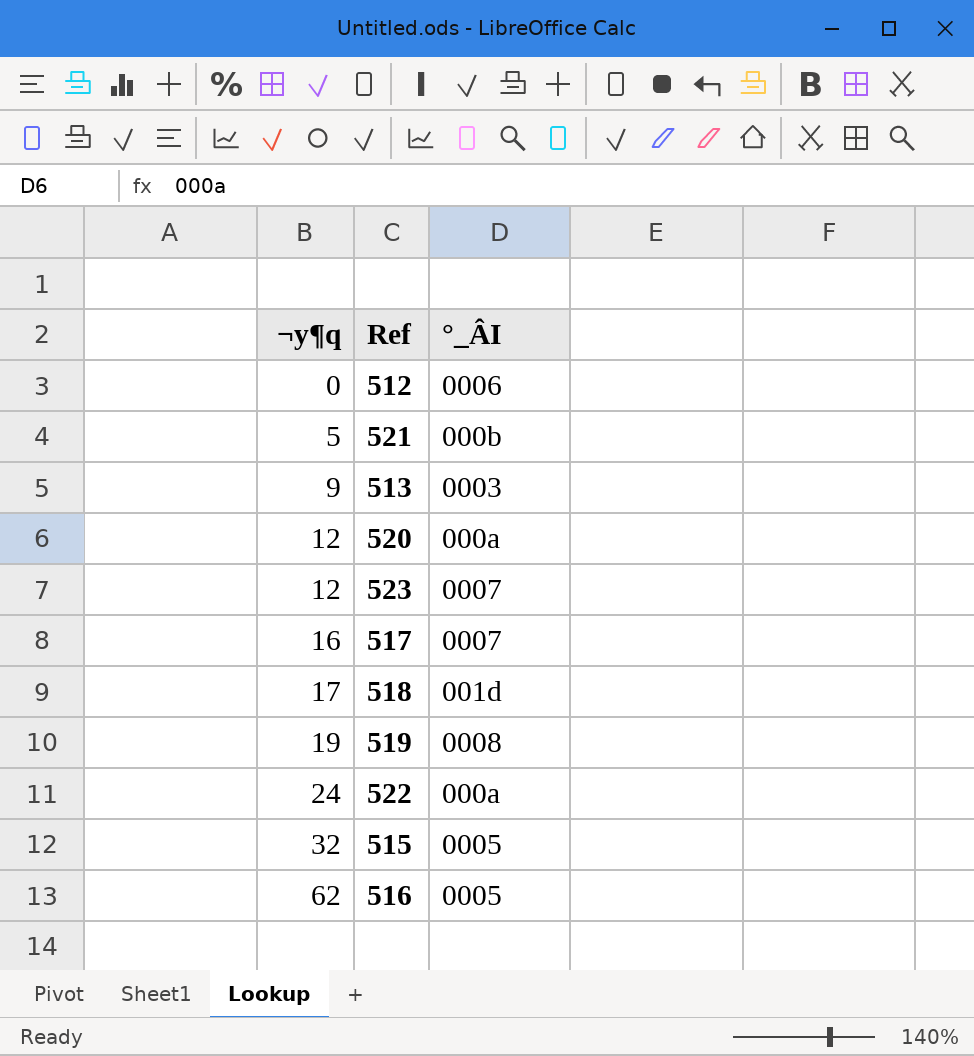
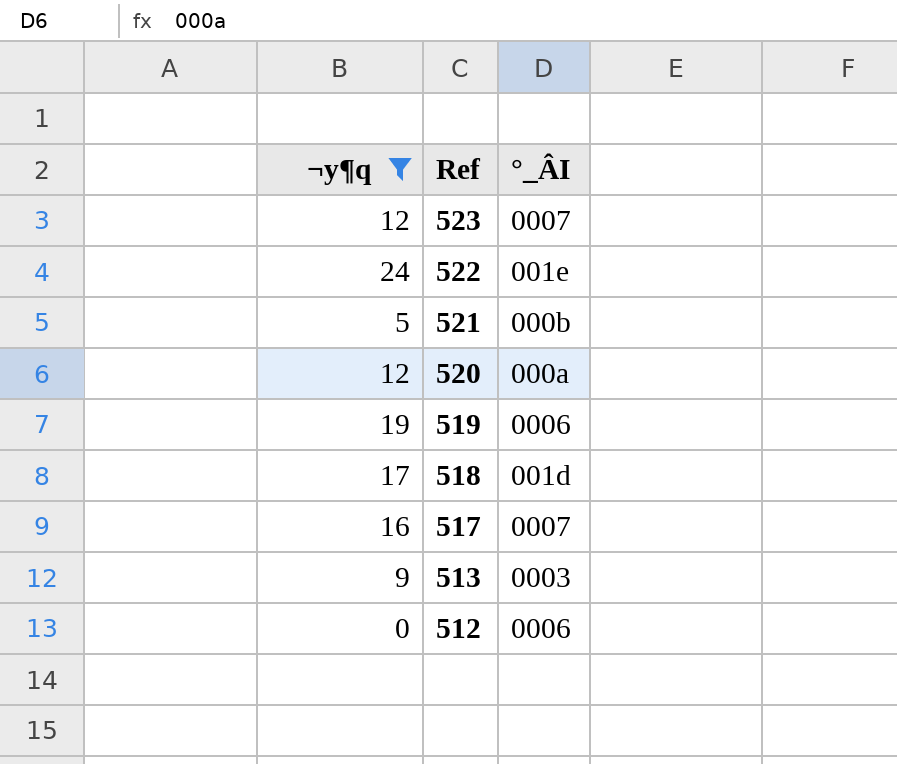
filter: none -> ¬y¶q <= 24
row order: ¬y¶q ascending -> Ref descending
522 | °_ÂI: 000a -> 001e
519 | °_ÂI: 0008 -> 0006

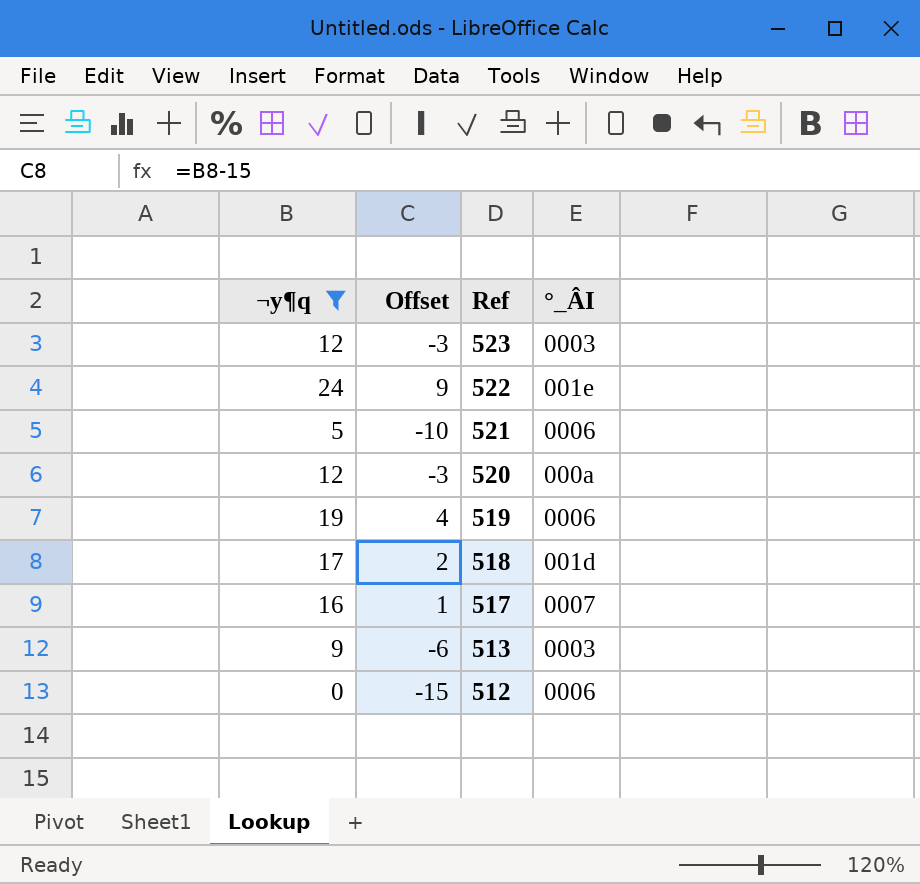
column Offset | formula: none -> [¬y¶q] - 15
523 | °_ÂI: 0007 -> 0003
521 | °_ÂI: 000b -> 0006

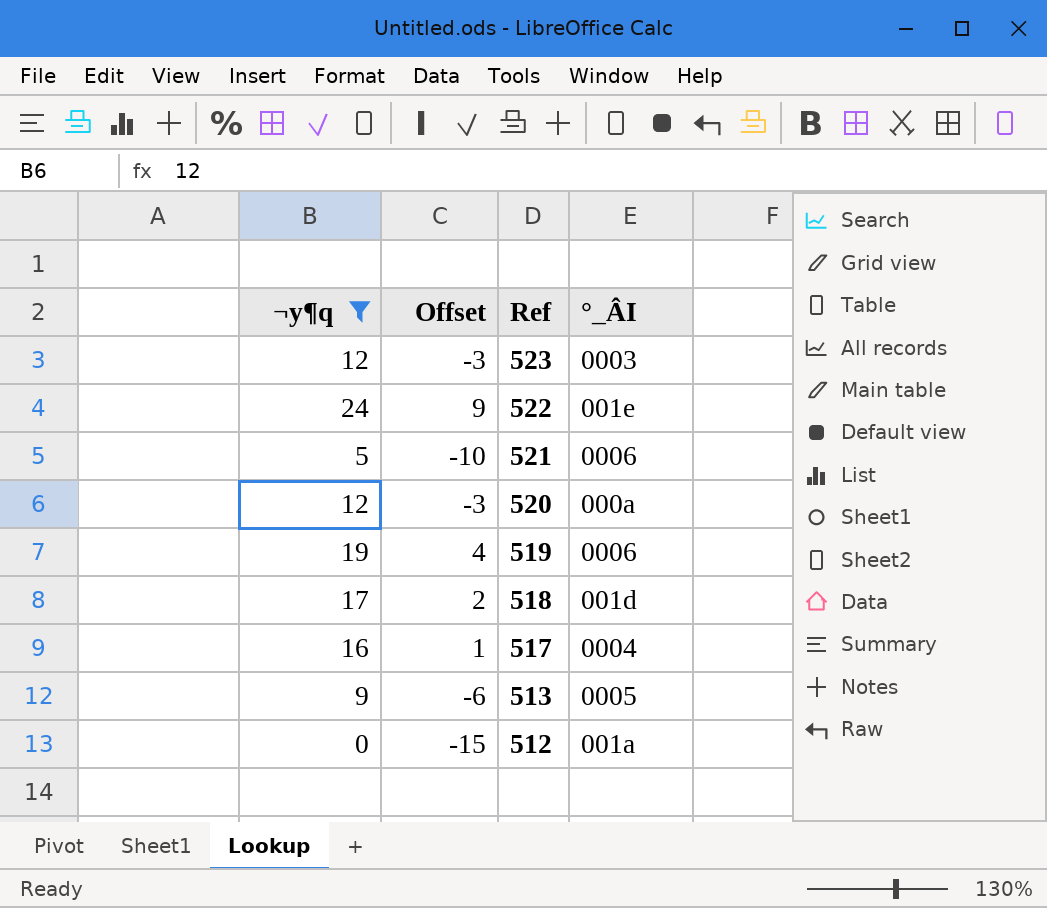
517 | °_ÂI: 0007 -> 0004
513 | °_ÂI: 0003 -> 0005
512 | °_ÂI: 0006 -> 001a

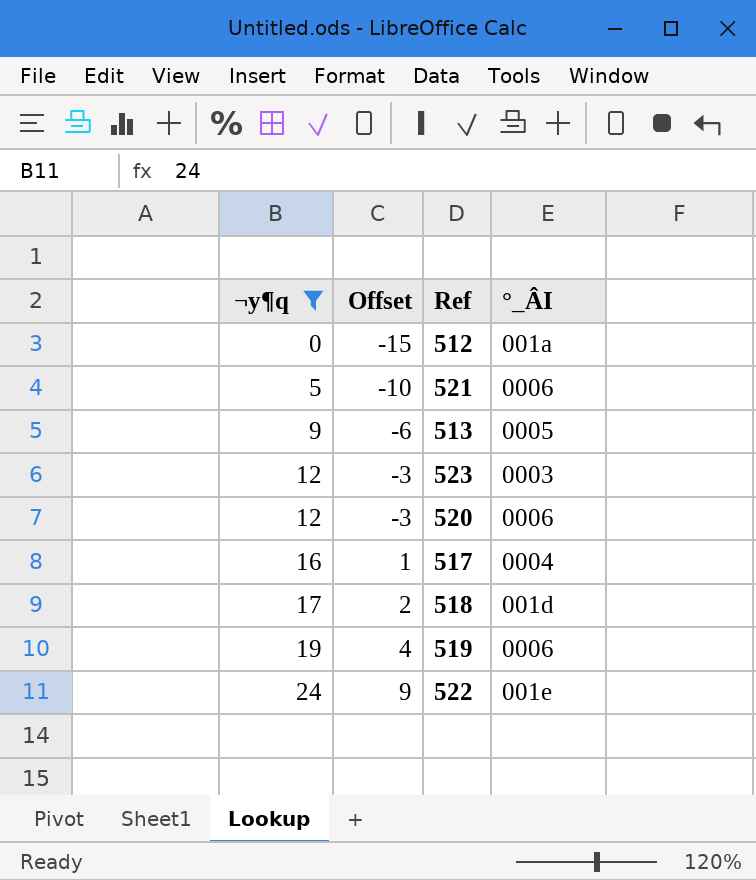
row order: Ref descending -> ¬y¶q ascending
520 | °_ÂI: 000a -> 0006

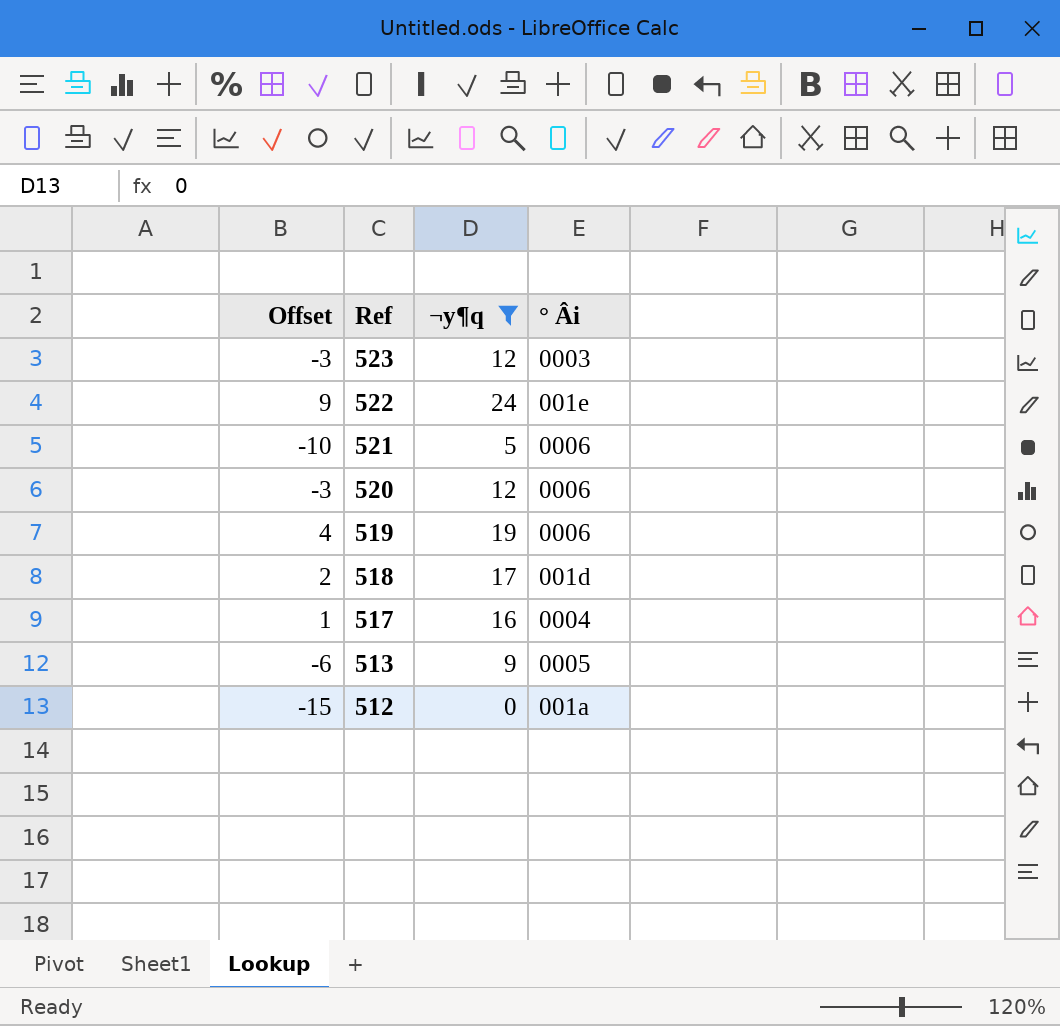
row order: ¬y¶q ascending -> Ref descending
column ¬y¶q | position: 1 -> 3
column name: °_ÂI -> ° Âi

